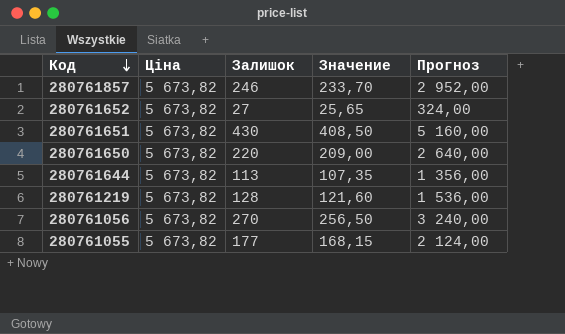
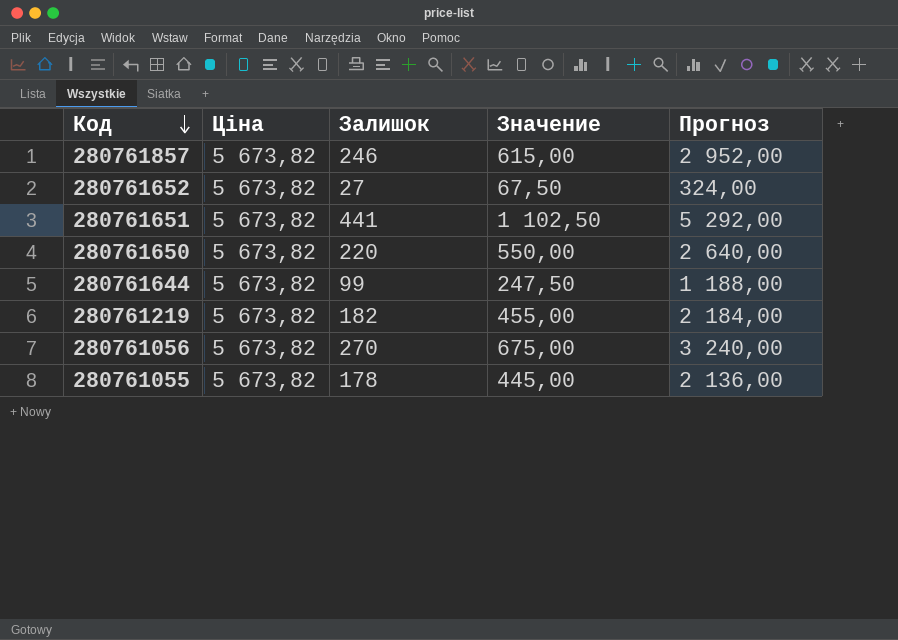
column Значение | formula: [Залишок] * 0,95 -> [Залишок] * 2,5
280761651 | Залишок: 430 -> 441
280761651 | Прогноз: 5 160,00 -> 5 292,00
280761644 | Залишок: 113 -> 99
280761644 | Прогноз: 1 356,00 -> 1 188,00
280761219 | Залишок: 128 -> 182
280761219 | Прогноз: 1 536,00 -> 2 184,00
280761055 | Залишок: 177 -> 178
280761055 | Прогноз: 2 124,00 -> 2 136,00

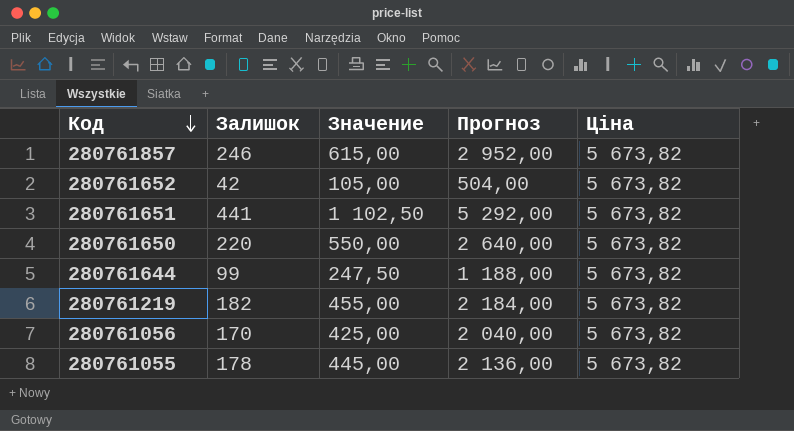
column Ціна | position: 2 -> 5
280761652 | Залишок: 27 -> 42
280761652 | Значение: 67,50 -> 105,00
280761652 | Прогноз: 324,00 -> 504,00
280761056 | Залишок: 270 -> 170
280761056 | Значение: 675,00 -> 425,00
280761056 | Прогноз: 3 240,00 -> 2 040,00

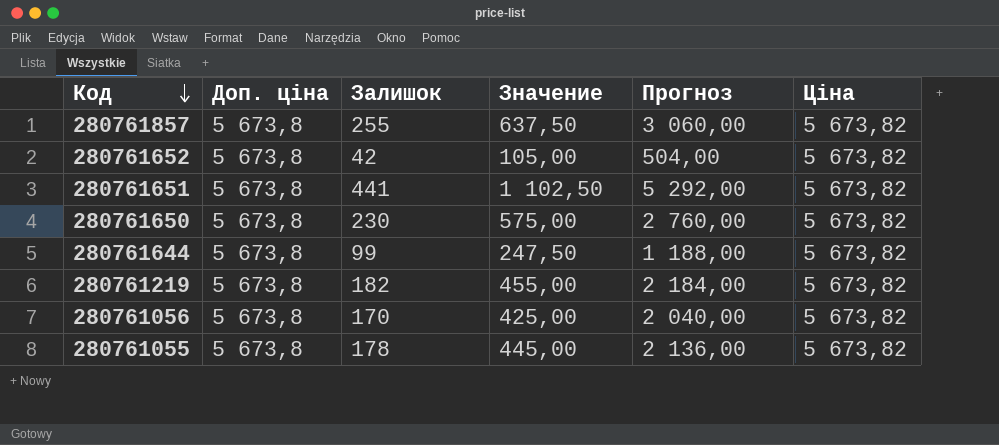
column Доп. ціна | position: none -> 2
280761857 | Залишок: 246 -> 255
280761857 | Значение: 615,00 -> 637,50
280761857 | Прогноз: 2 952,00 -> 3 060,00
280761650 | Залишок: 220 -> 230
280761650 | Значение: 550,00 -> 575,00
280761650 | Прогноз: 2 640,00 -> 2 760,00

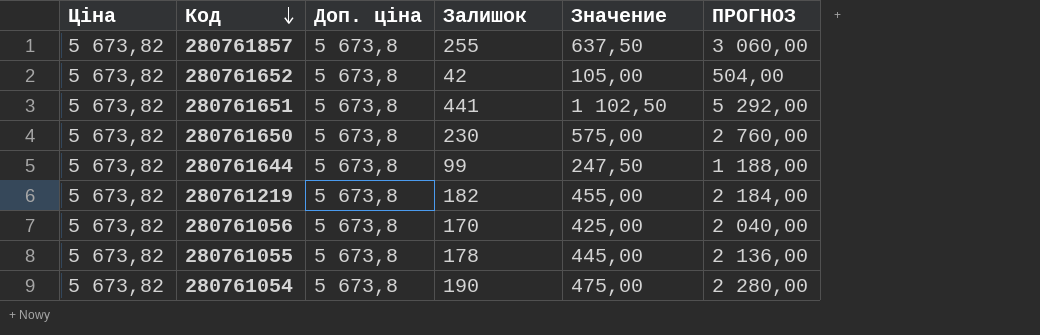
column Ціна | position: 6 -> 1
column name: Прогноз -> ПРОГНОЗ
row 280761054: none -> 5 673,82 | 5 673,8 | 190 | 475,00 | 2 280,00

